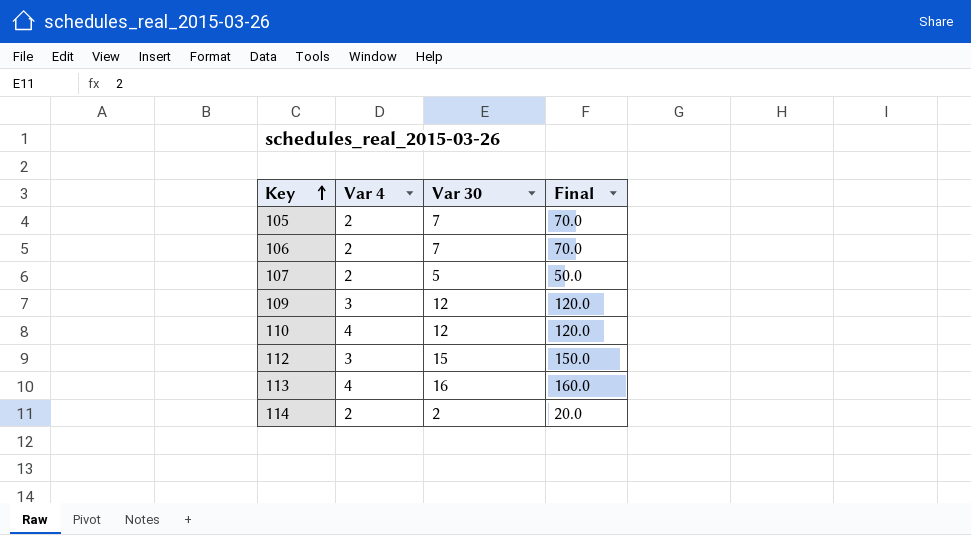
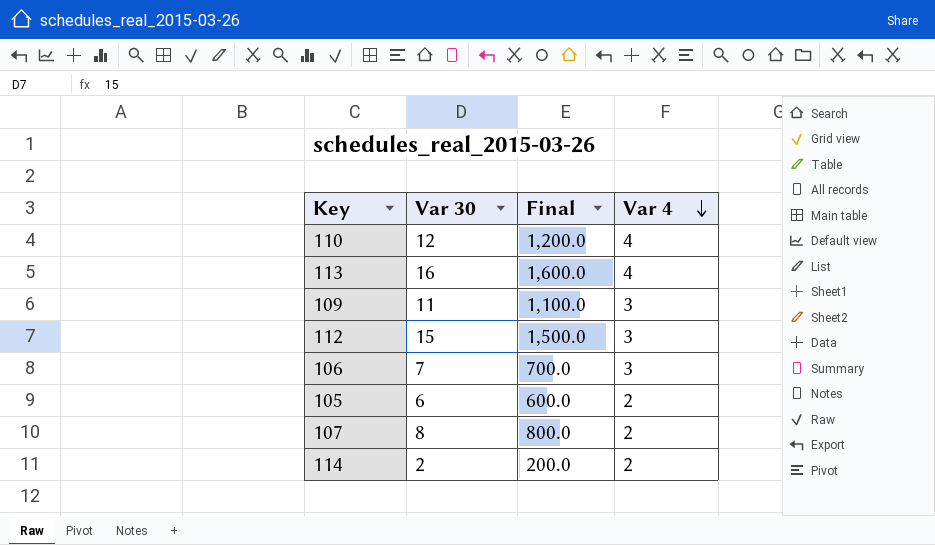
row order: Key ascending -> Var 4 descending
column Final | formula: [Var 30] * 10 -> [Var 30] * 100
column Var 4 | position: 2 -> 4
109 | Var 30: 12 -> 11
106 | Var 4: 2 -> 3
105 | Var 30: 7 -> 6
107 | Var 30: 5 -> 8

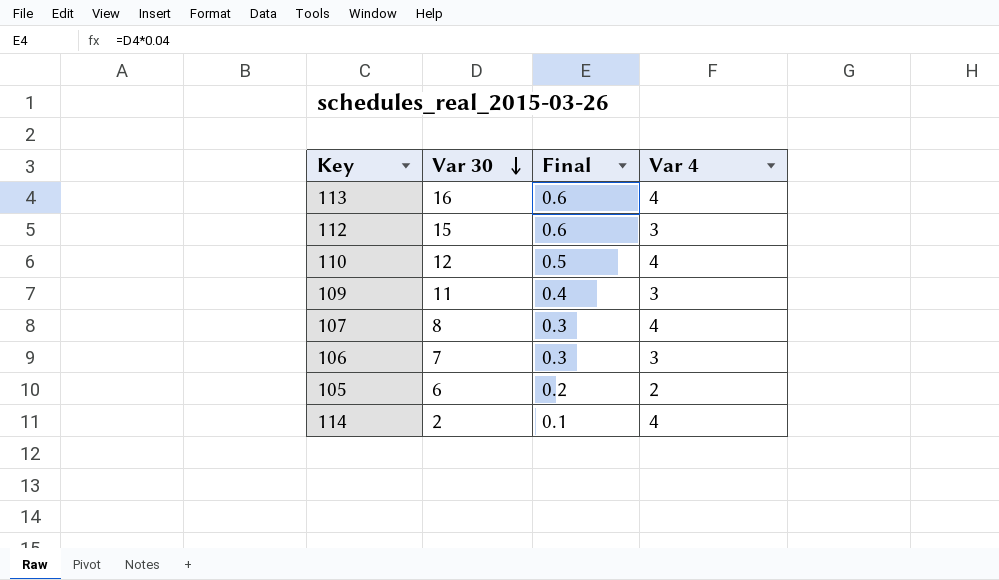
row order: Var 4 descending -> Var 30 descending
column Final | formula: [Var 30] * 100 -> [Var 30] * 0.04
107 | Var 4: 2 -> 4
114 | Var 4: 2 -> 4

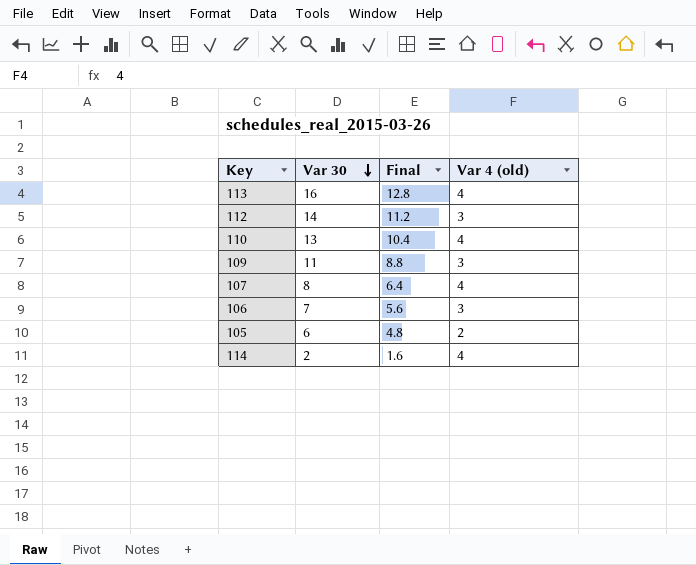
column Final | formula: [Var 30] * 0.04 -> [Var 30] * 0.8
column name: Var 4 -> Var 4 (old)
112 | Var 30: 15 -> 14
110 | Var 30: 12 -> 13

